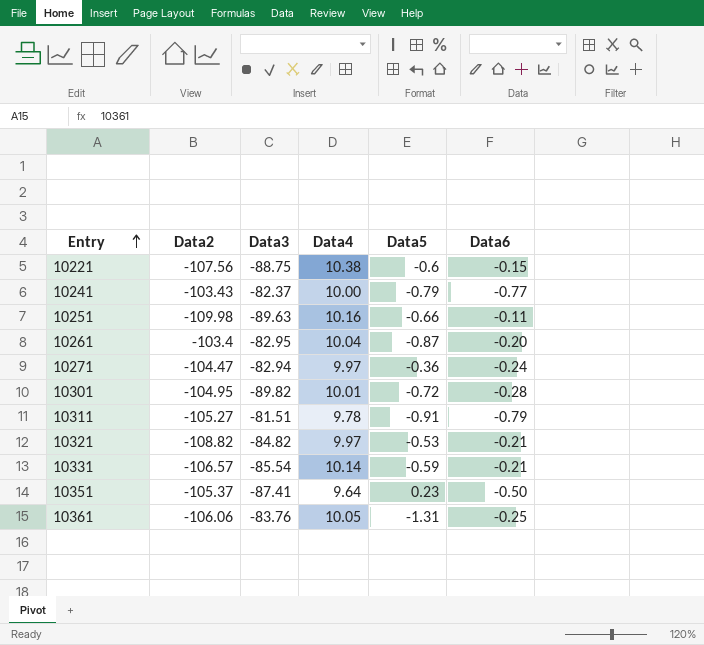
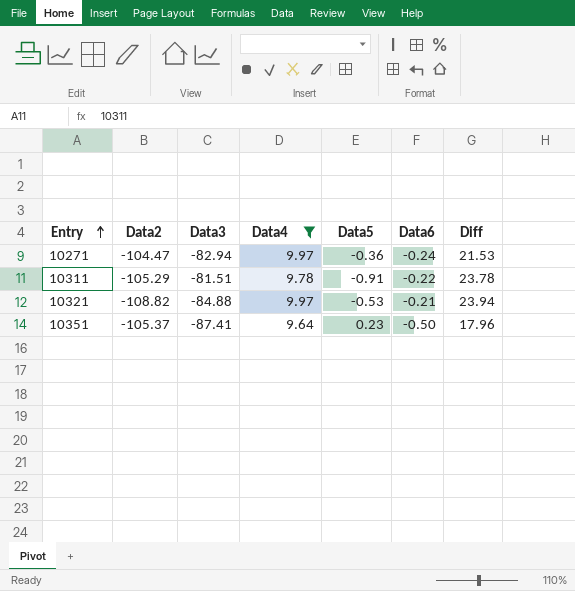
filter: none -> Data4 <= 9.97
column Diff | formula: none -> [Data3] - [Data2]
10311 | Data2: -105.27 -> -105.29
10311 | Data6: -0.79 -> -0.22
10321 | Data3: -84.82 -> -84.88

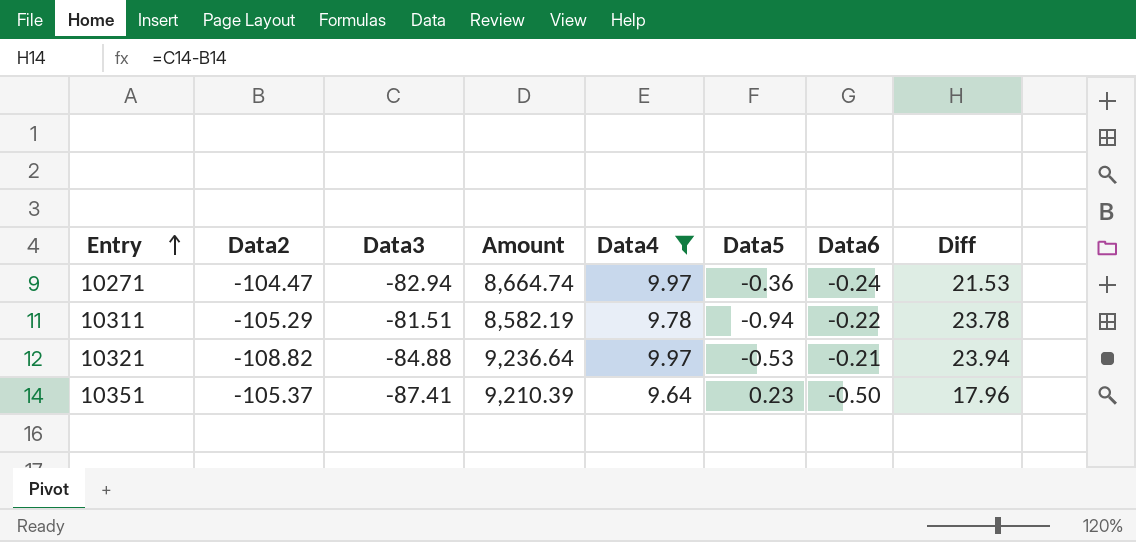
column Amount | formula: none -> [Data2] * [Data3]
10311 | Data5: -0.91 -> -0.94

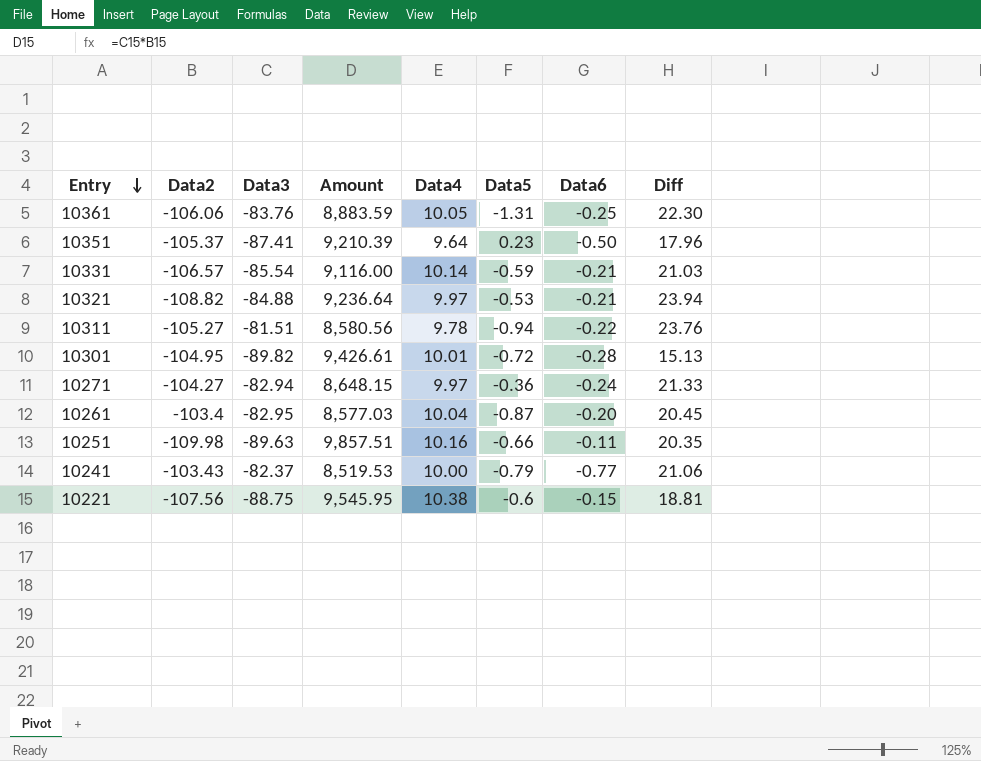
filter: Data4 <= 9.97 -> none
row order: Entry ascending -> Entry descending
10311 | Data2: -105.29 -> -105.27
10311 | Amount: 8,582.19 -> 8,580.56
10311 | Diff: 23.78 -> 23.76
10271 | Data2: -104.47 -> -104.27
10271 | Amount: 8,664.74 -> 8,648.15
10271 | Diff: 21.53 -> 21.33

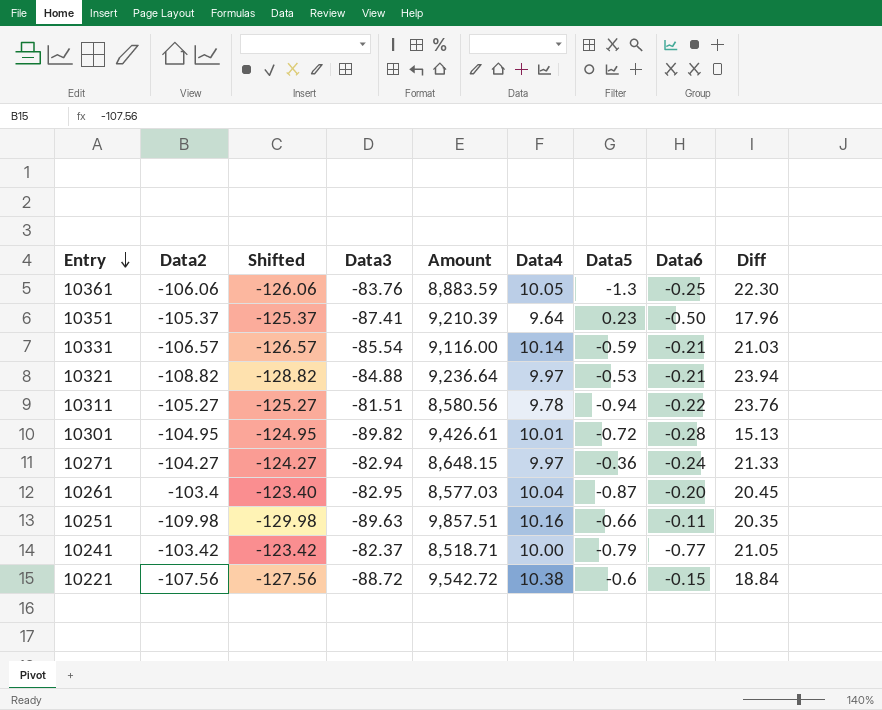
column Shifted | formula: none -> [Data2] - 20
10361 | Data5: -1.31 -> -1.3
10241 | Data2: -103.43 -> -103.42
10241 | Amount: 8,519.53 -> 8,518.71
10241 | Diff: 21.06 -> 21.05
10221 | Data3: -88.75 -> -88.72
10221 | Amount: 9,545.95 -> 9,542.72
10221 | Diff: 18.81 -> 18.84

